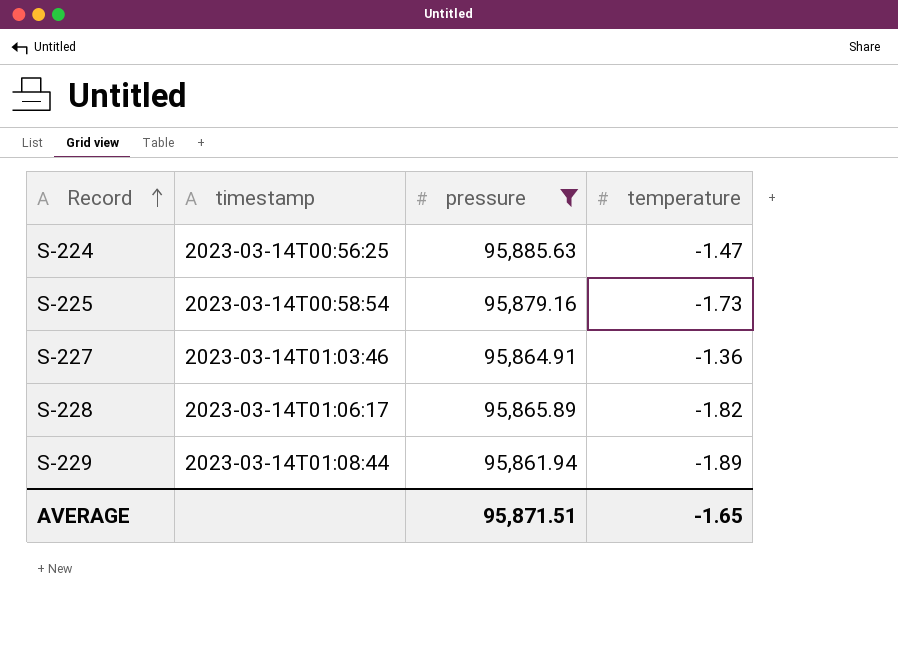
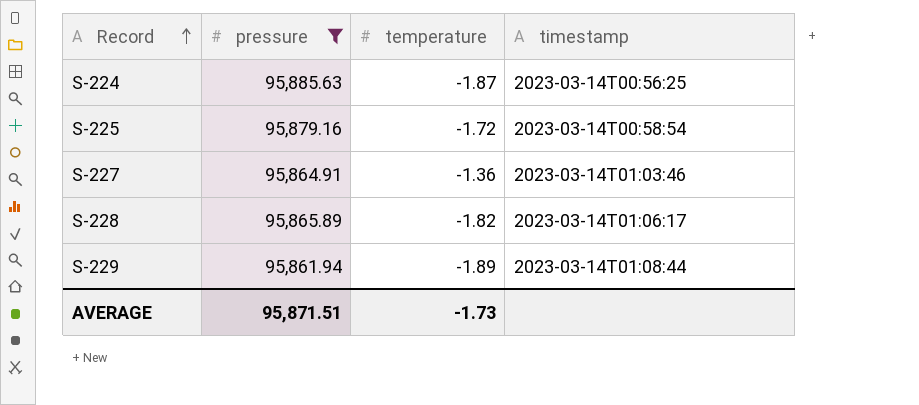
column timestamp | position: 2 -> 4
S-224 | temperature: -1.47 -> -1.87
S-225 | temperature: -1.73 -> -1.72
AVERAGE | temperature: -1.65 -> -1.73

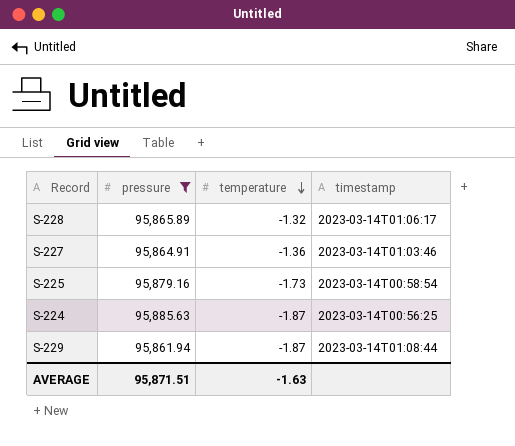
row order: Record ascending -> temperature descending
S-228 | temperature: -1.82 -> -1.32
S-225 | temperature: -1.72 -> -1.73
S-229 | temperature: -1.89 -> -1.87
AVERAGE | temperature: -1.73 -> -1.63

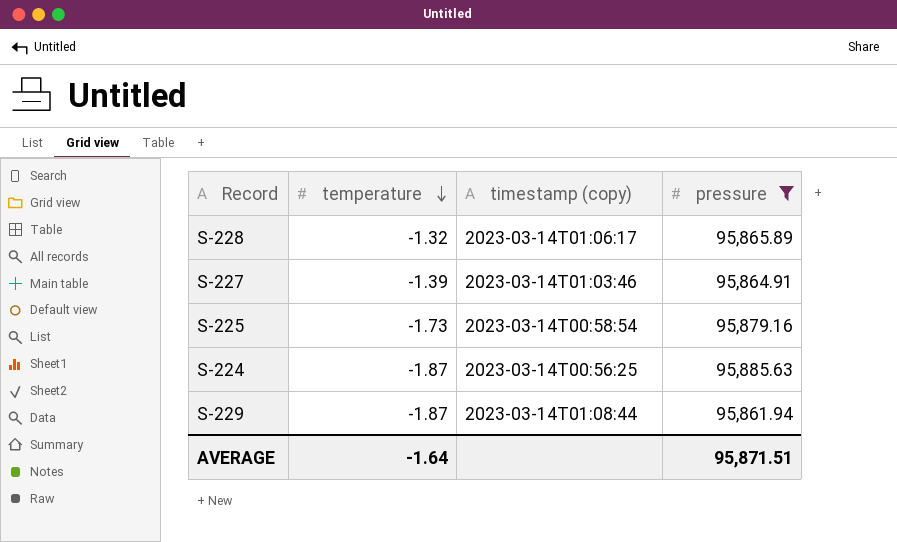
column name: timestamp -> timestamp (copy)
column pressure | position: 2 -> 4
S-227 | temperature: -1.36 -> -1.39
AVERAGE | temperature: -1.63 -> -1.64

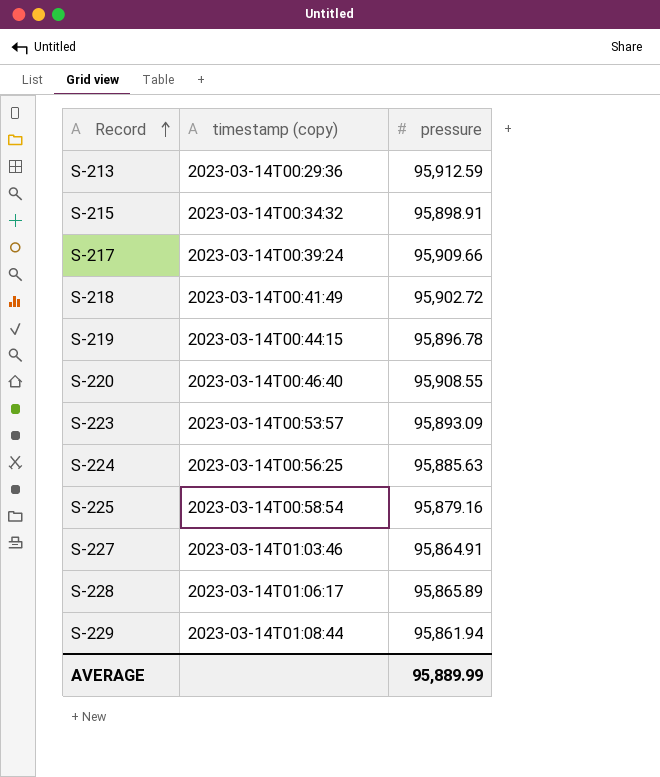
filter: pressure <= 95,885.63 -> none
row order: temperature descending -> Record ascending
column temperature | position: 2 -> none
AVERAGE | pressure: 95,871.51 -> 95,889.99

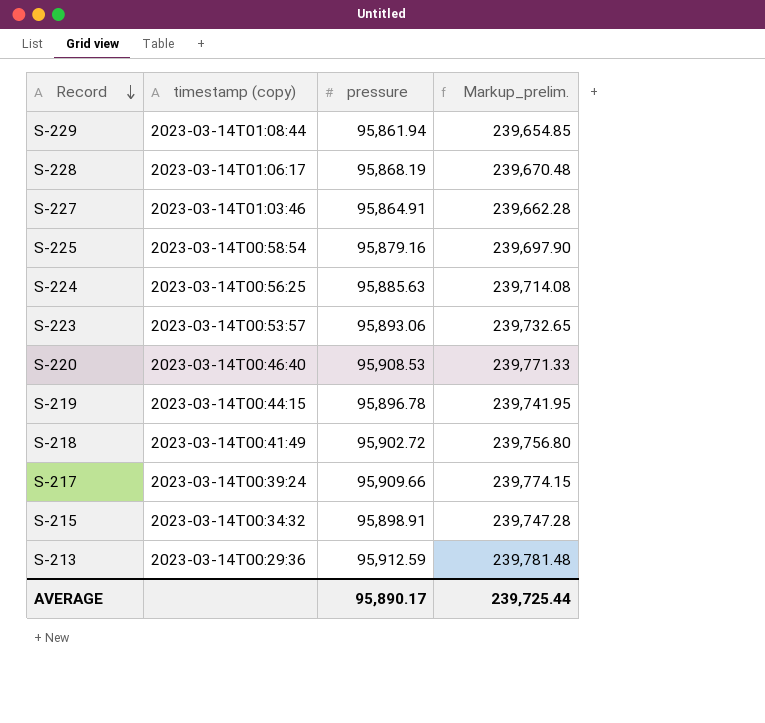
row order: Record ascending -> Record descending
column Markup_prelim. | formula: none -> [pressure] * 2.5
S-228 | pressure: 95,865.89 -> 95,868.19
S-223 | pressure: 95,893.09 -> 95,893.06
S-220 | pressure: 95,908.55 -> 95,908.53
AVERAGE | pressure: 95,889.99 -> 95,890.17

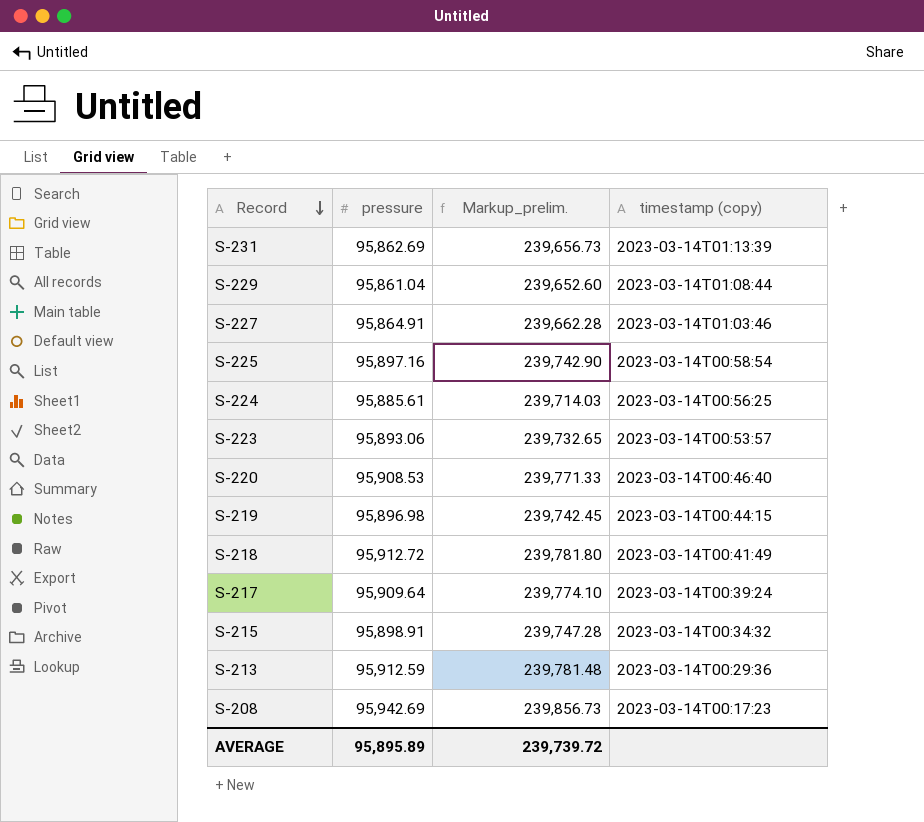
column timestamp (copy) | position: 2 -> 4
row S-228: 2023-03-14T01:06:17 | 95,868.19 | 239,670.48 -> none
row S-231: none -> 95,862.69 | 239,656.73 | 2023-03-14T01:13:39
S-229 | pressure: 95,861.94 -> 95,861.04
S-229 | Markup_prelim.: 239,654.85 -> 239,652.60
S-225 | pressure: 95,879.16 -> 95,897.16
S-225 | Markup_prelim.: 239,697.90 -> 239,742.90
S-224 | pressure: 95,885.63 -> 95,885.61
S-224 | Markup_prelim.: 239,714.08 -> 239,714.03
S-219 | pressure: 95,896.78 -> 95,896.98
S-219 | Markup_prelim.: 239,741.95 -> 239,742.45
S-218 | pressure: 95,902.72 -> 95,912.72
S-218 | Markup_prelim.: 239,756.80 -> 239,781.80
S-217 | pressure: 95,909.66 -> 95,909.64
S-217 | Markup_prelim.: 239,774.15 -> 239,774.10
row S-208: none -> 95,942.69 | 239,856.73 | 2023-03-14T00:17:23
AVERAGE | pressure: 95,890.17 -> 95,895.89
AVERAGE | Markup_prelim.: 239,725.44 -> 239,739.72

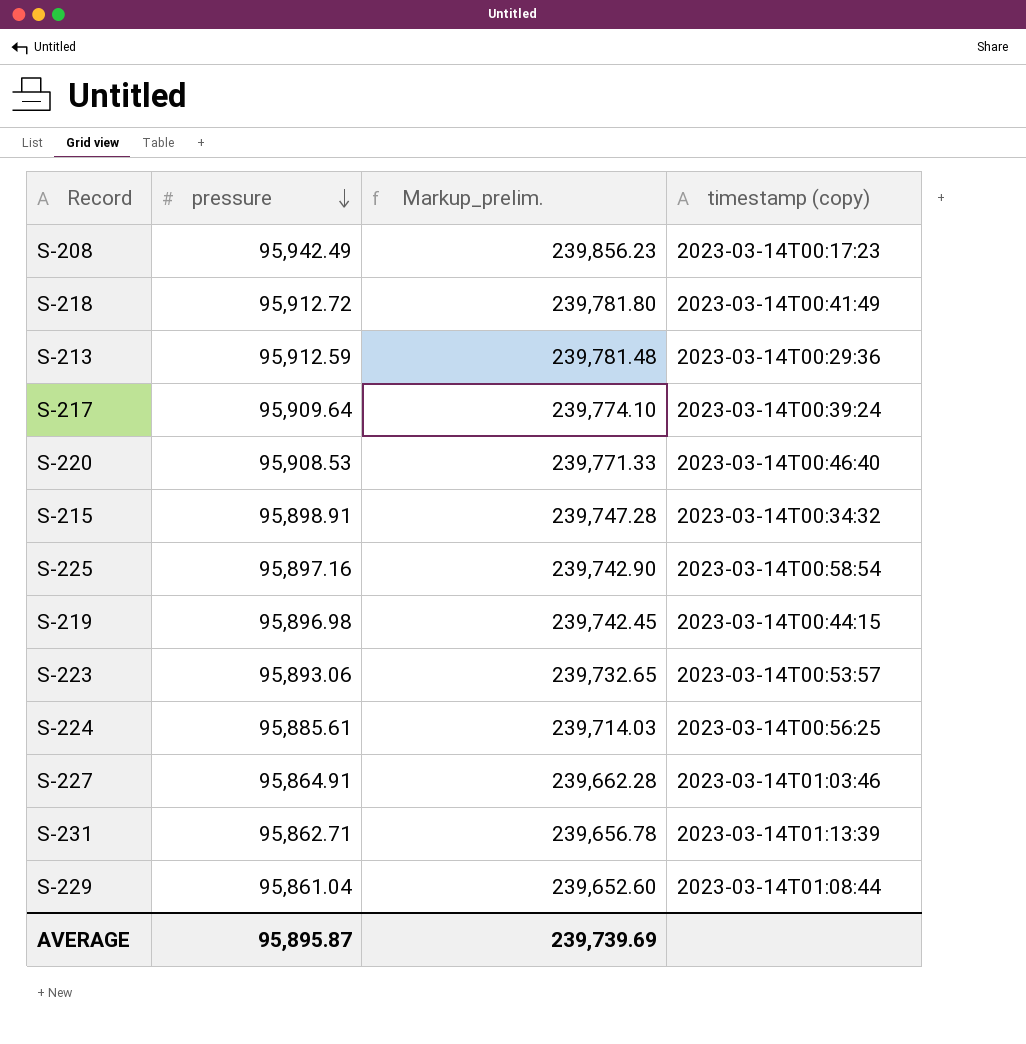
row order: Record descending -> pressure descending
S-208 | pressure: 95,942.69 -> 95,942.49
S-208 | Markup_prelim.: 239,856.73 -> 239,856.23
S-231 | pressure: 95,862.69 -> 95,862.71
S-231 | Markup_prelim.: 239,656.73 -> 239,656.78
AVERAGE | pressure: 95,895.89 -> 95,895.87
AVERAGE | Markup_prelim.: 239,739.72 -> 239,739.69

